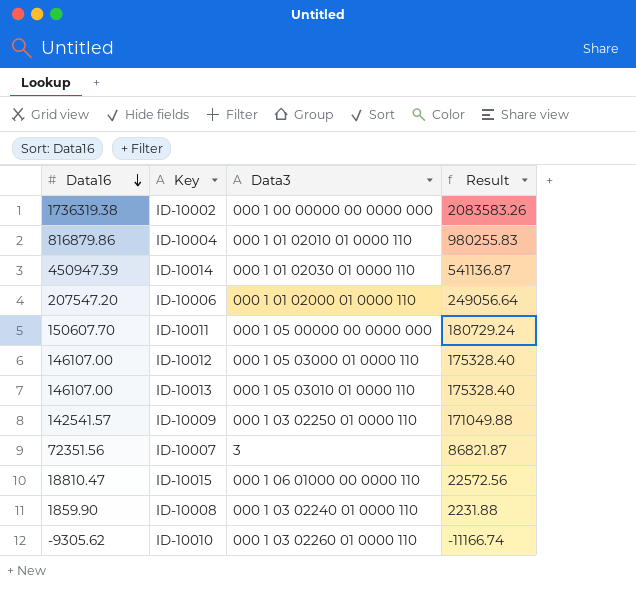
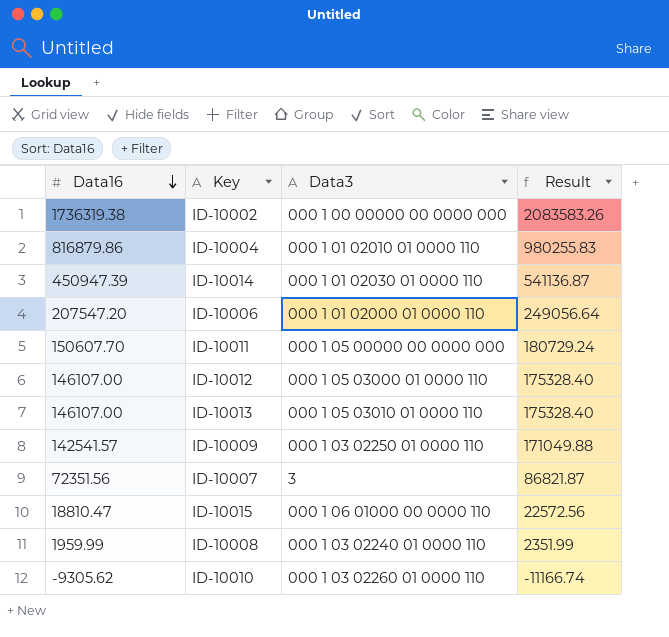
ID-10008 | Data16: 1859.90 -> 1959.99
ID-10008 | Result: 2231.88 -> 2351.99

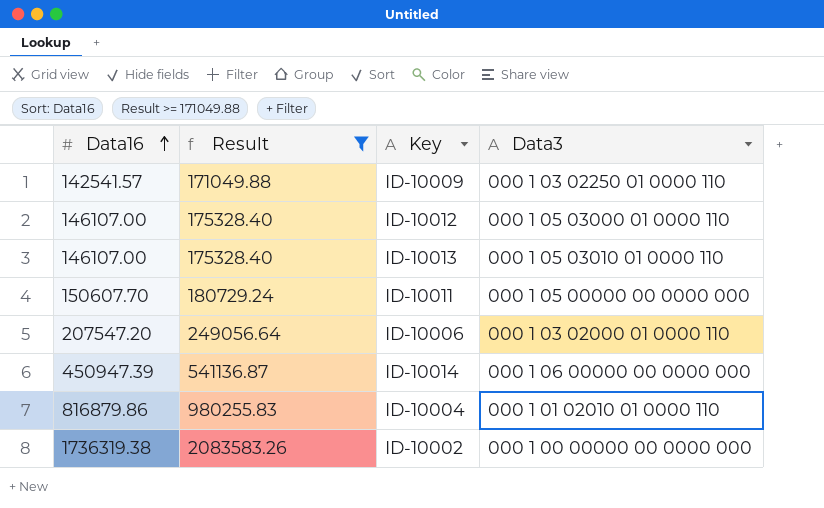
filter: none -> Result >= 171049.88
row order: Data16 descending -> Data16 ascending
column Result | position: 4 -> 2
ID-10006 | Data3: 000 1 01 02000 01 0000 110 -> 000 1 03 02000 01 0000 110
ID-10014 | Data3: 000 1 01 02030 01 0000 110 -> 000 1 06 00000 00 0000 000

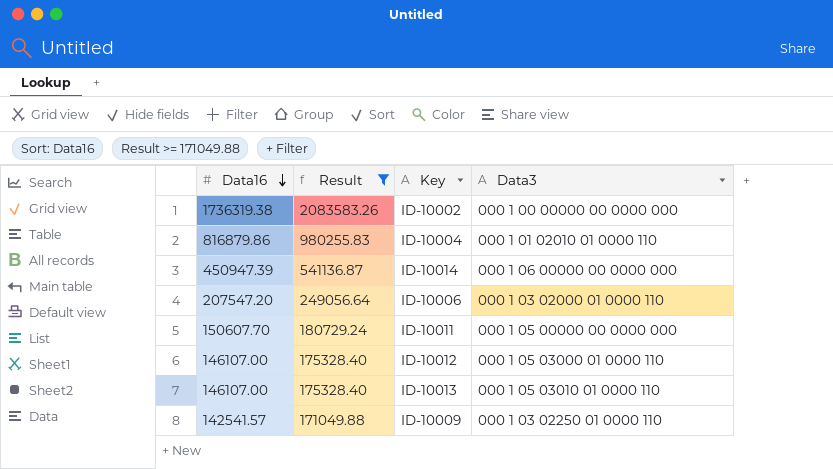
row order: Data16 ascending -> Data16 descending

